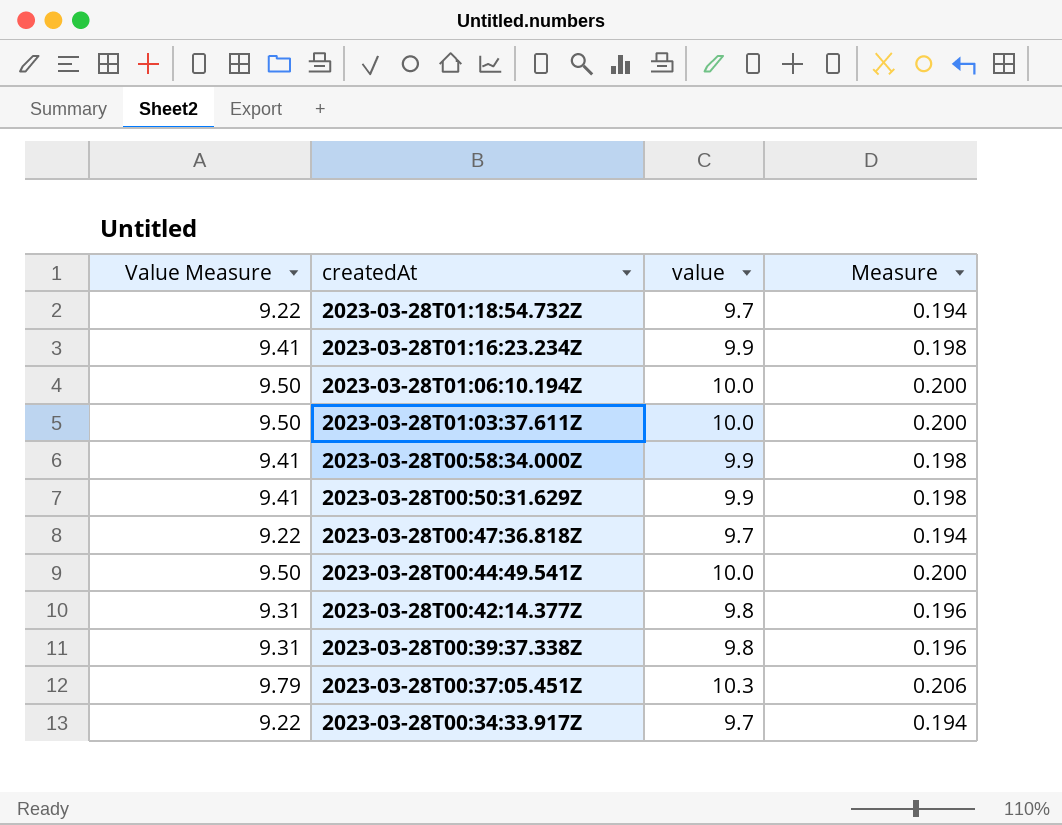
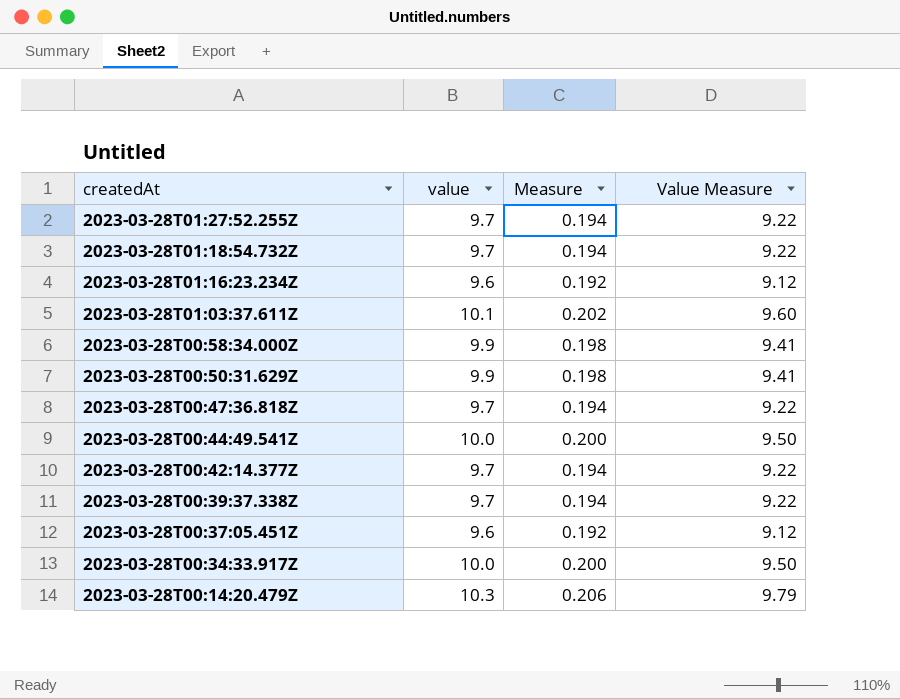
column Value Measure | position: 1 -> 4
row 2023-03-28T01:06:10.194Z: 9.50 | 10.0 | 0.200 -> none
row 2023-03-28T01:27:52.255Z: none -> 9.7 | 0.194 | 9.22
2023-03-28T01:16:23.234Z | value: 9.9 -> 9.6
2023-03-28T01:16:23.234Z | Measure: 0.198 -> 0.192
2023-03-28T01:16:23.234Z | Value Measure: 9.41 -> 9.12
2023-03-28T01:03:37.611Z | value: 10.0 -> 10.1
2023-03-28T01:03:37.611Z | Measure: 0.200 -> 0.202
2023-03-28T01:03:37.611Z | Value Measure: 9.50 -> 9.60
2023-03-28T00:42:14.377Z | value: 9.8 -> 9.7
2023-03-28T00:42:14.377Z | Measure: 0.196 -> 0.194
2023-03-28T00:42:14.377Z | Value Measure: 9.31 -> 9.22
2023-03-28T00:39:37.338Z | value: 9.8 -> 9.7
2023-03-28T00:39:37.338Z | Measure: 0.196 -> 0.194
2023-03-28T00:39:37.338Z | Value Measure: 9.31 -> 9.22
2023-03-28T00:37:05.451Z | value: 10.3 -> 9.6
2023-03-28T00:37:05.451Z | Measure: 0.206 -> 0.192
2023-03-28T00:37:05.451Z | Value Measure: 9.79 -> 9.12
2023-03-28T00:34:33.917Z | value: 9.7 -> 10.0
2023-03-28T00:34:33.917Z | Measure: 0.194 -> 0.200
2023-03-28T00:34:33.917Z | Value Measure: 9.22 -> 9.50
row 2023-03-28T00:14:20.479Z: none -> 10.3 | 0.206 | 9.79

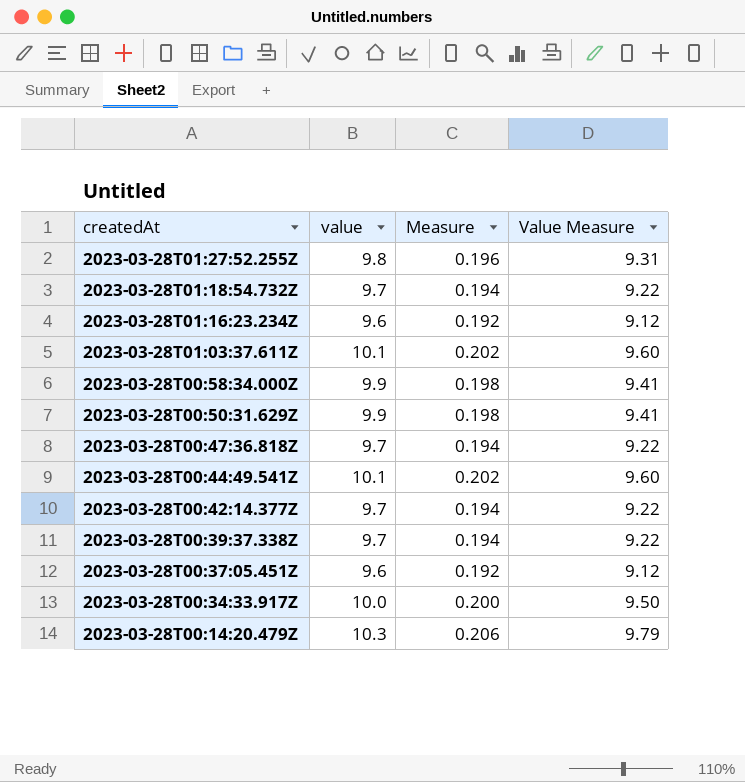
2023-03-28T01:27:52.255Z | value: 9.7 -> 9.8
2023-03-28T01:27:52.255Z | Measure: 0.194 -> 0.196
2023-03-28T01:27:52.255Z | Value Measure: 9.22 -> 9.31
2023-03-28T00:44:49.541Z | value: 10.0 -> 10.1
2023-03-28T00:44:49.541Z | Measure: 0.200 -> 0.202
2023-03-28T00:44:49.541Z | Value Measure: 9.50 -> 9.60

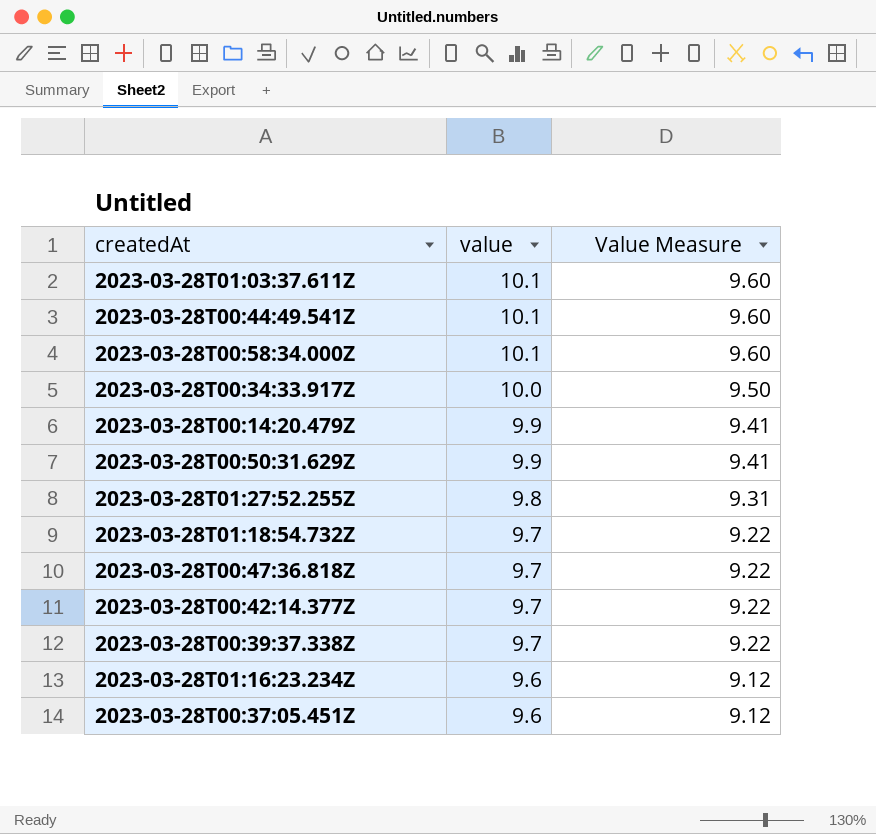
row order: createdAt descending -> value descending
column Measure | formula: [value] * 0.02 -> none
2023-03-28T00:58:34.000Z | value: 9.9 -> 10.1
2023-03-28T00:58:34.000Z | Value Measure: 9.41 -> 9.60
2023-03-28T00:14:20.479Z | value: 10.3 -> 9.9
2023-03-28T00:14:20.479Z | Value Measure: 9.79 -> 9.41

